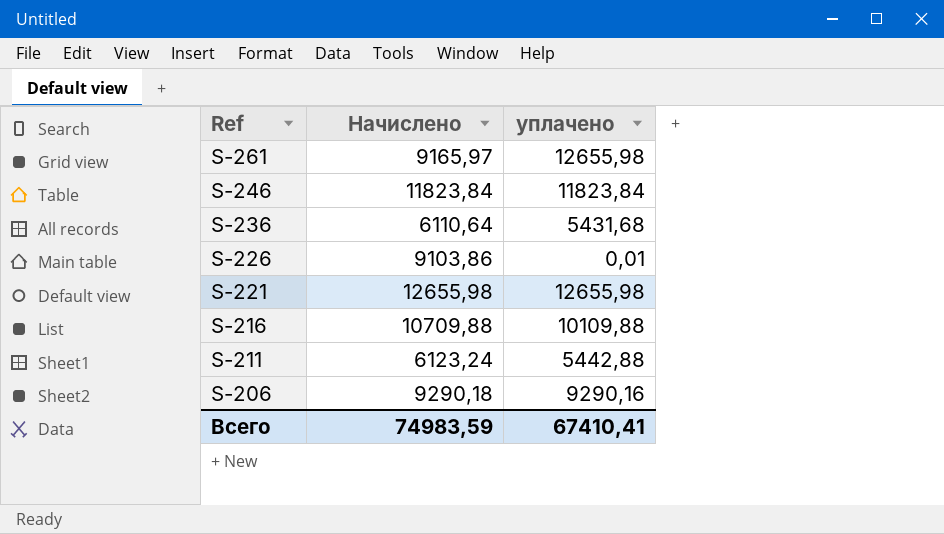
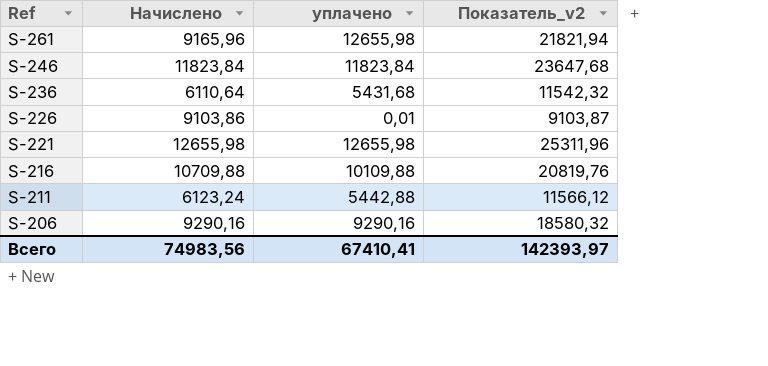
column Показатель_v2 | formula: none -> [Начислено] + [уплачено]
S-261 | Начислено: 9165,97 -> 9165,96
S-206 | Начислено: 9290,18 -> 9290,16
Всего | Начислено: 74983,59 -> 74983,56

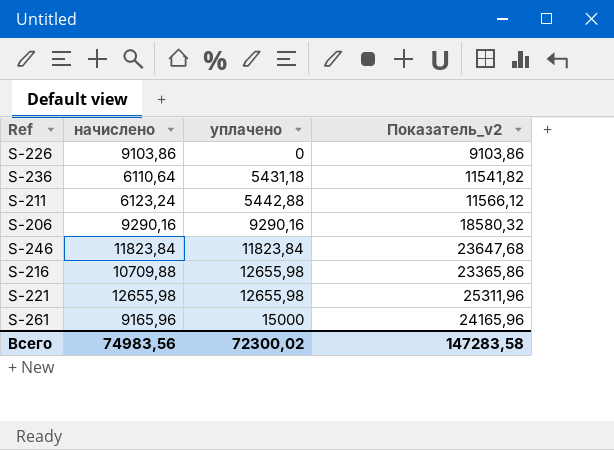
row order: Ref descending -> уплачено ascending
column name: Начислено -> начислено
S-226 | уплачено: 0,01 -> 0
S-226 | Показатель_v2: 9103,87 -> 9103,86
S-236 | уплачено: 5431,68 -> 5431,18
S-236 | Показатель_v2: 11542,32 -> 11541,82
S-216 | уплачено: 10109,88 -> 12655,98
S-216 | Показатель_v2: 20819,76 -> 23365,86
S-261 | уплачено: 12655,98 -> 15000
S-261 | Показатель_v2: 21821,94 -> 24165,96
Всего | уплачено: 67410,41 -> 72300,02
Всего | Показатель_v2: 142393,97 -> 147283,58

